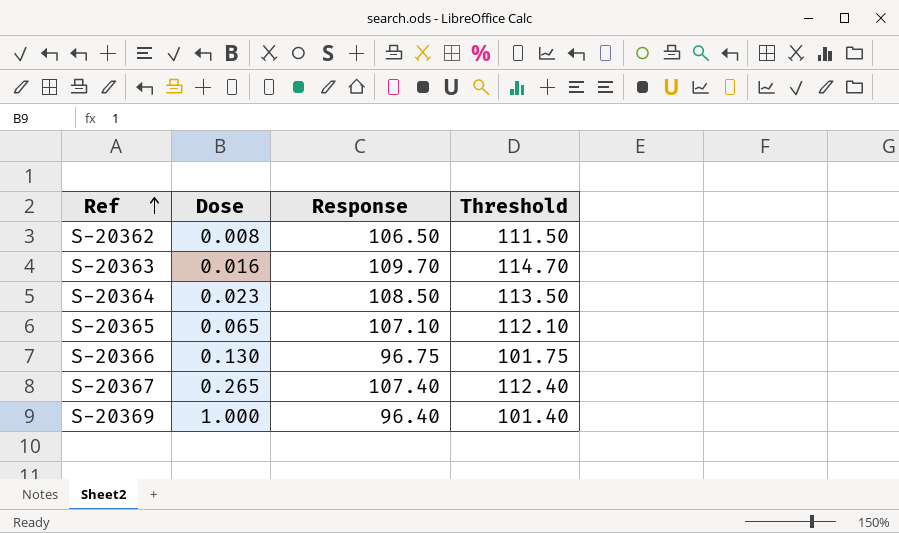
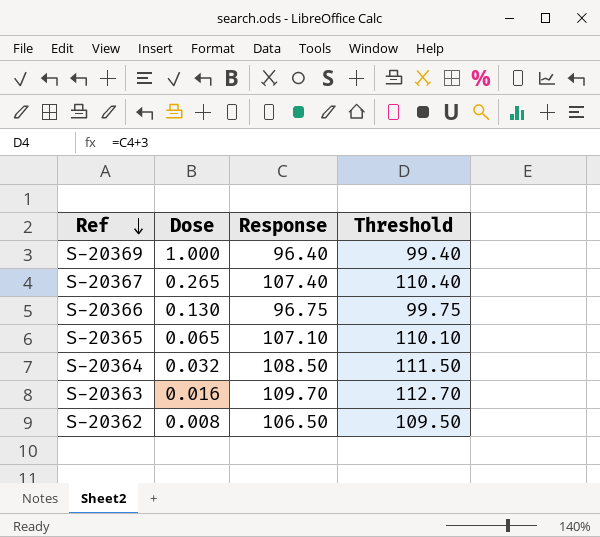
row order: Ref ascending -> Ref descending
column Threshold | formula: [Response] + 5 -> [Response] + 3
S-20364 | Dose: 0.023 -> 0.032

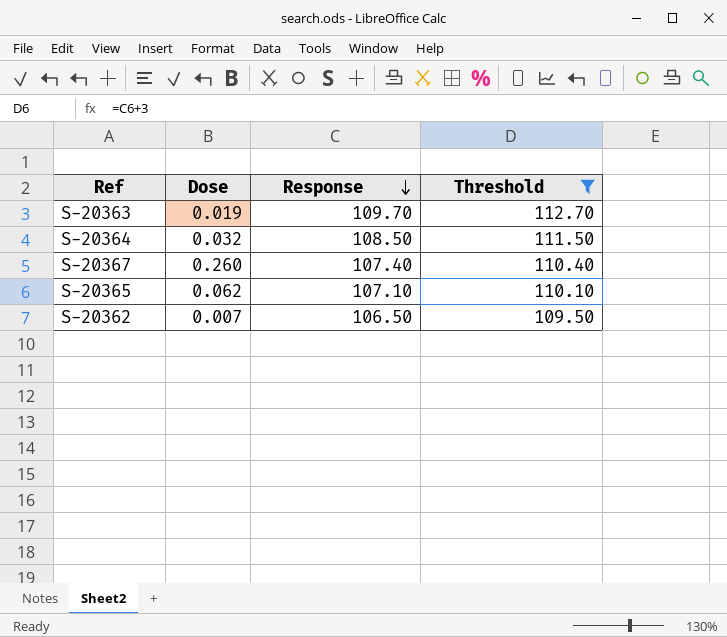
filter: none -> Threshold >= 109.50
row order: Ref descending -> Response descending
S-20363 | Dose: 0.016 -> 0.019
S-20367 | Dose: 0.265 -> 0.260
S-20365 | Dose: 0.065 -> 0.062
S-20362 | Dose: 0.008 -> 0.007

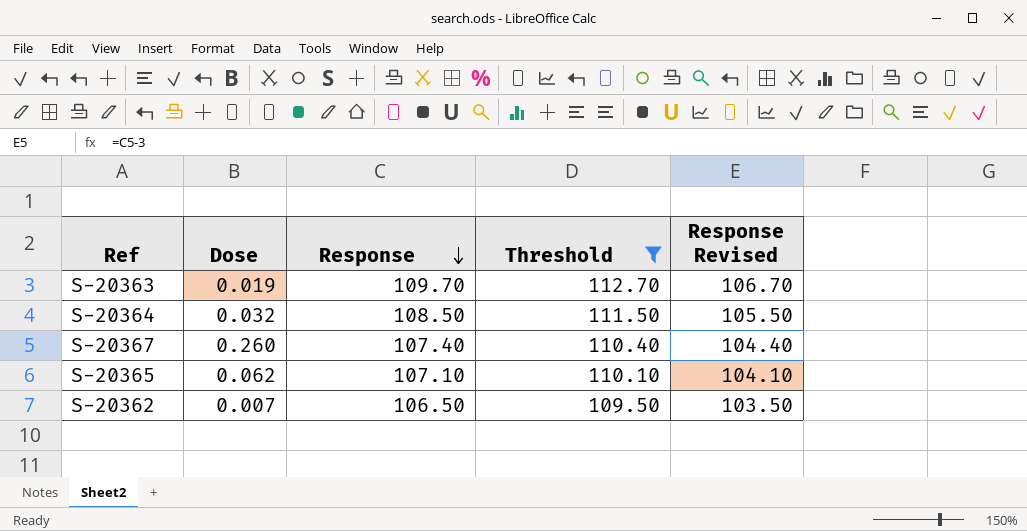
column Response Revised | formula: none -> [Response] - 3

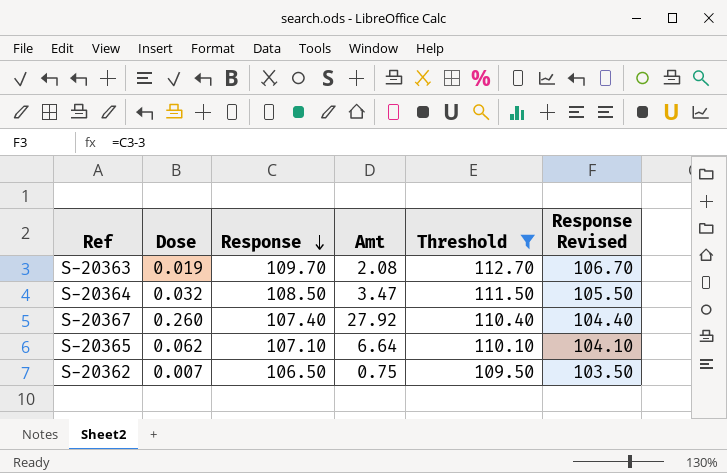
column Amt | formula: none -> [Dose] * [Response]

